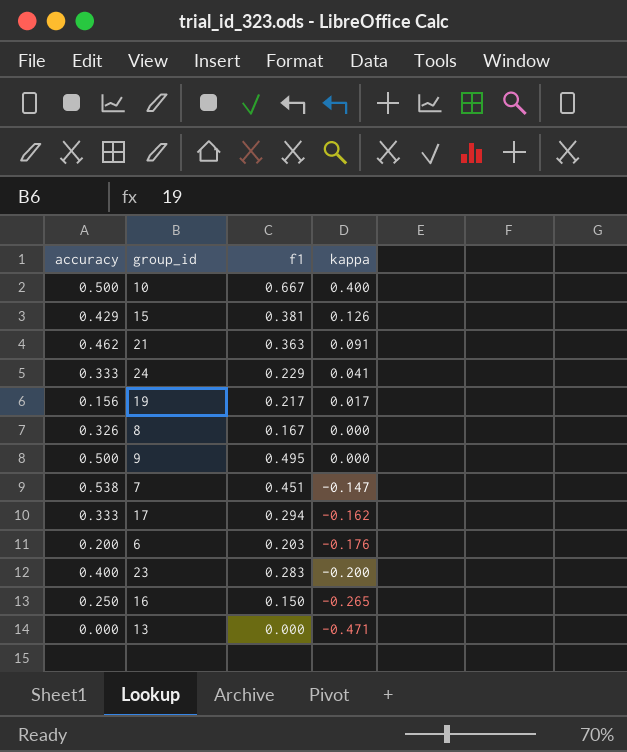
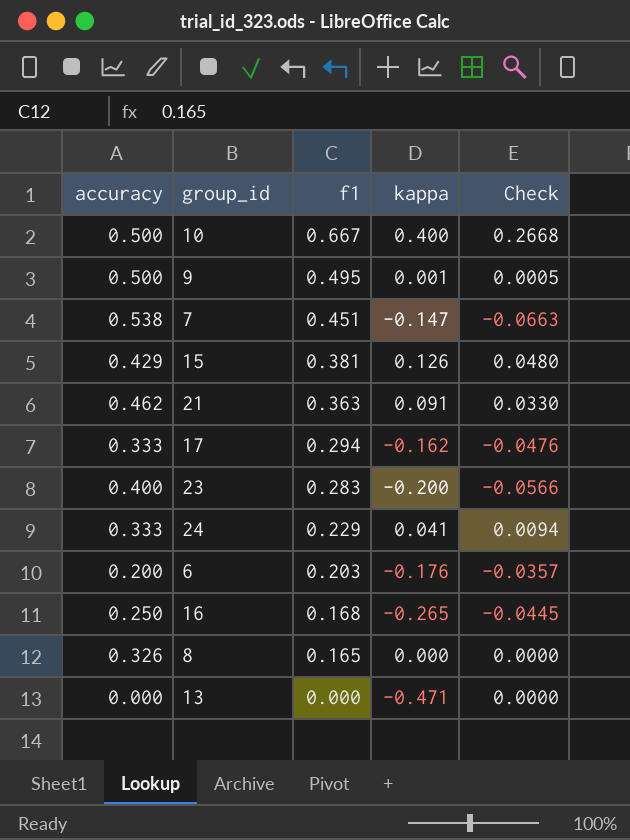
row order: kappa descending -> f1 descending
column Check | formula: none -> [f1] * [kappa]
row 19: 0.156 | 0.217 | 0.017 -> none
9 | kappa: 0.000 -> 0.001
16 | f1: 0.150 -> 0.168
8 | f1: 0.167 -> 0.165

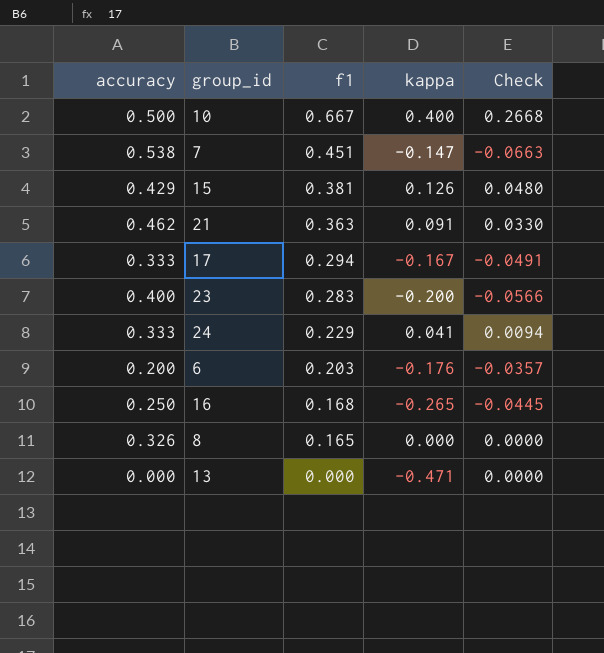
row 9: 0.500 | 0.495 | 0.001 | 0.0005 -> none
17 | kappa: -0.162 -> -0.167
17 | Check: -0.0476 -> -0.0491

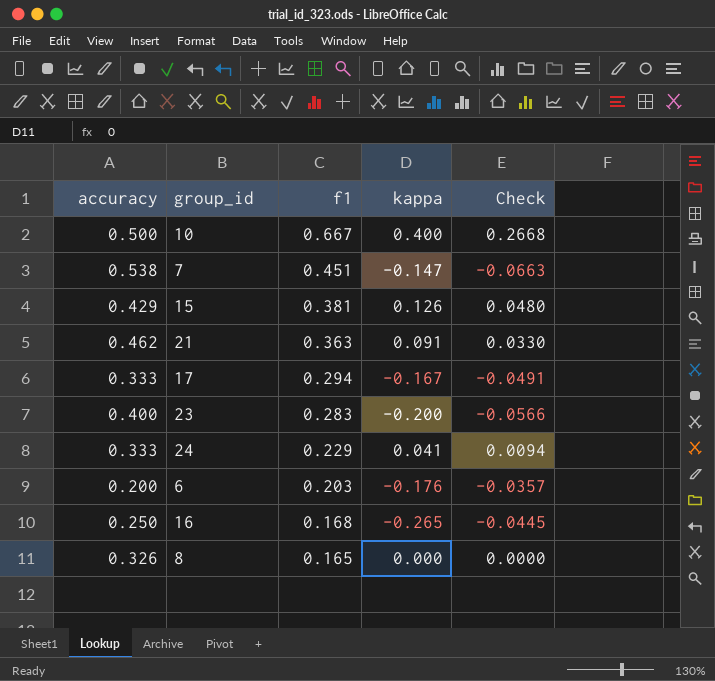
row 13: 0.000 | 0.000 | -0.471 | 0.0000 -> none

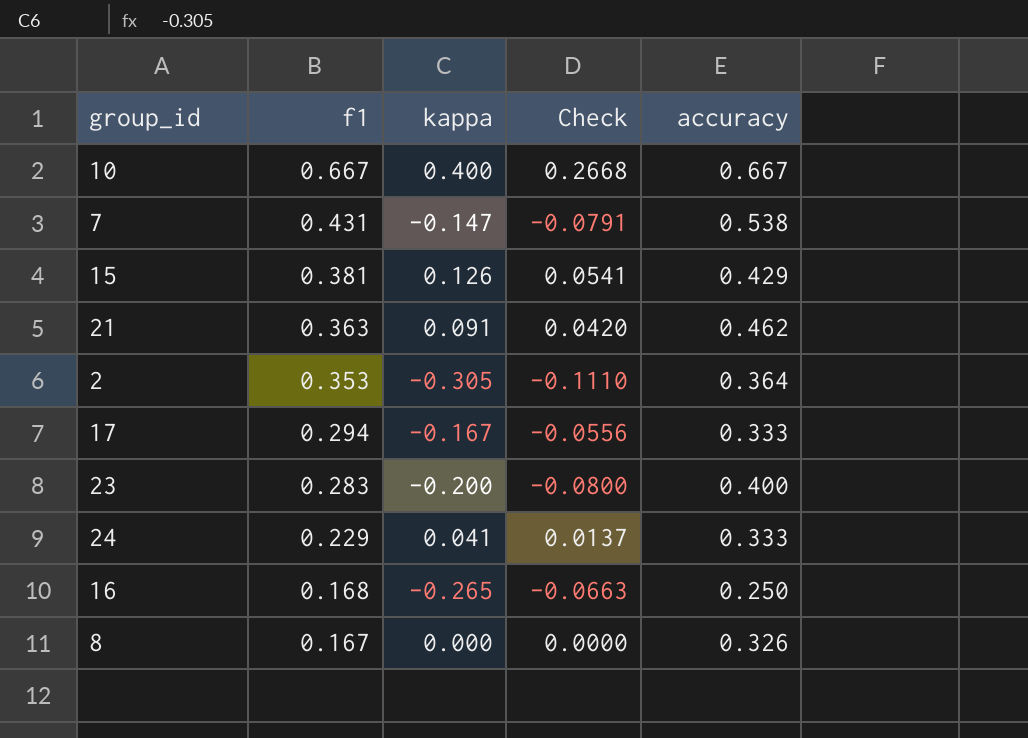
column Check | formula: [f1] * [kappa] -> [kappa] * [accuracy]
column accuracy | position: 1 -> 5
row 6: 0.200 | 0.203 | -0.176 | -0.0357 -> none
10 | accuracy: 0.500 -> 0.667
7 | f1: 0.451 -> 0.431
row 2: none -> 0.353 | -0.305 | -0.1110 | 0.364
8 | f1: 0.165 -> 0.167

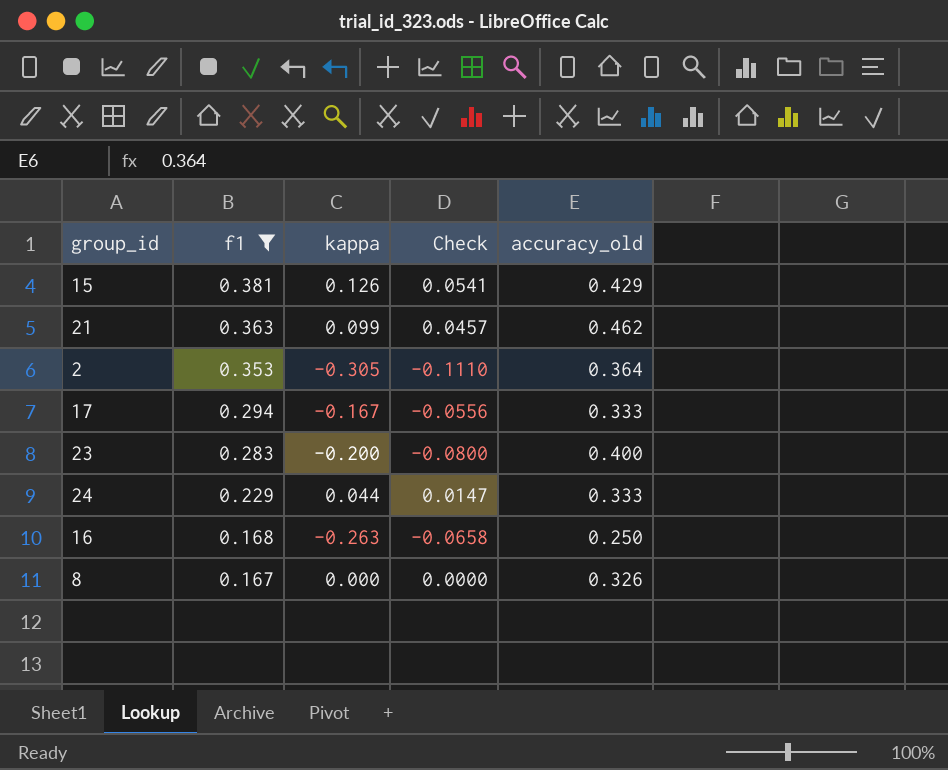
filter: none -> f1 <= 0.381
column name: accuracy -> accuracy_old
21 | kappa: 0.091 -> 0.099
21 | Check: 0.0420 -> 0.0457
24 | kappa: 0.041 -> 0.044
24 | Check: 0.0137 -> 0.0147
16 | kappa: -0.265 -> -0.263
16 | Check: -0.0663 -> -0.0658

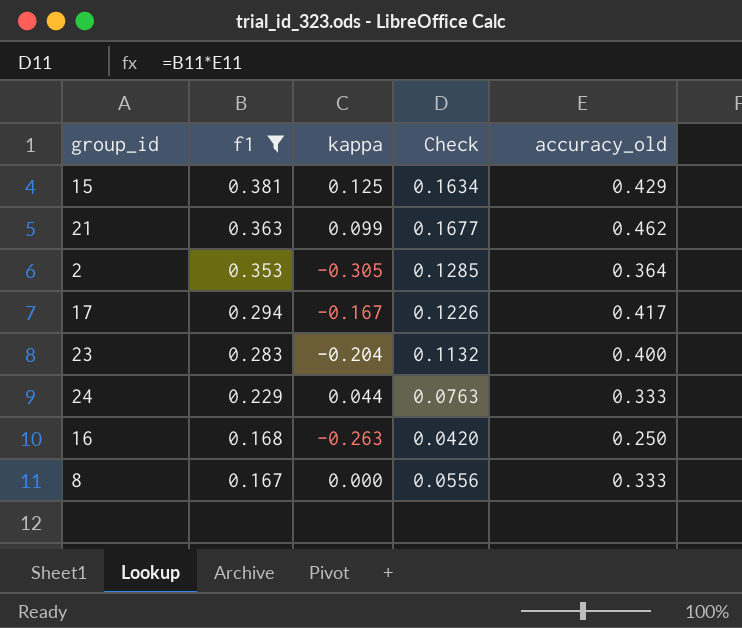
column Check | formula: [kappa] * [accuracy_old] -> [f1] * [accuracy_old]
15 | kappa: 0.126 -> 0.125
17 | accuracy_old: 0.333 -> 0.417
23 | kappa: -0.200 -> -0.204
8 | accuracy_old: 0.326 -> 0.333

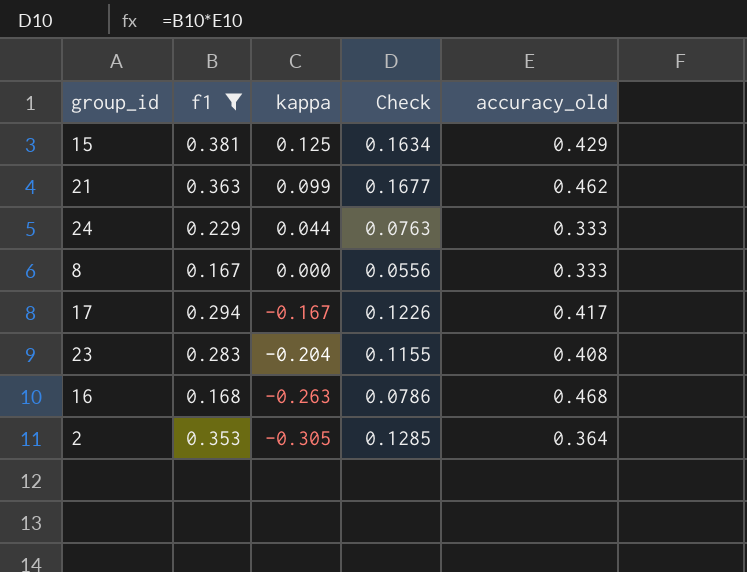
row order: f1 descending -> kappa descending
23 | Check: 0.1132 -> 0.1155
23 | accuracy_old: 0.400 -> 0.408
16 | Check: 0.0420 -> 0.0786
16 | accuracy_old: 0.250 -> 0.468

